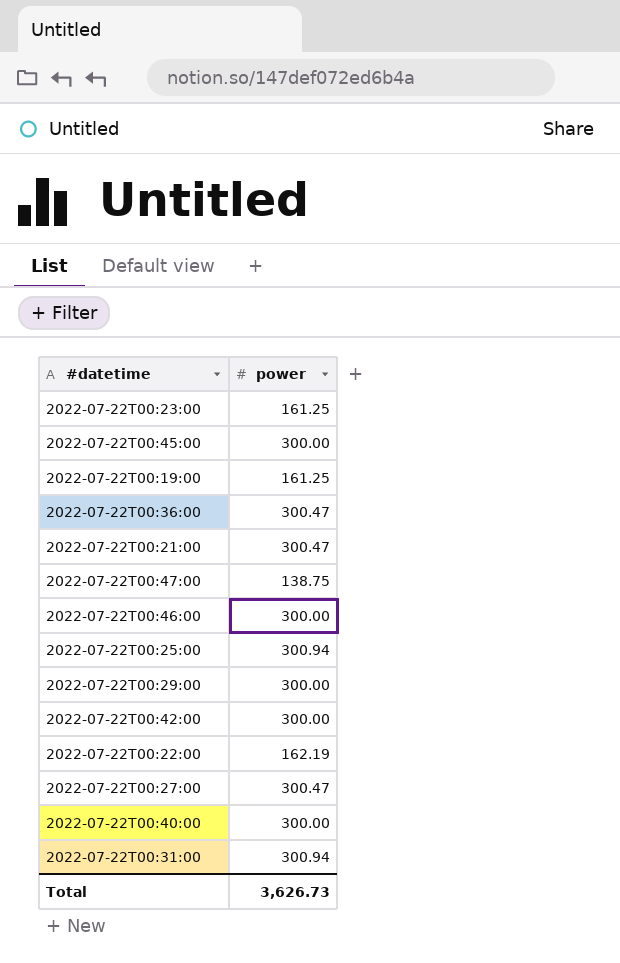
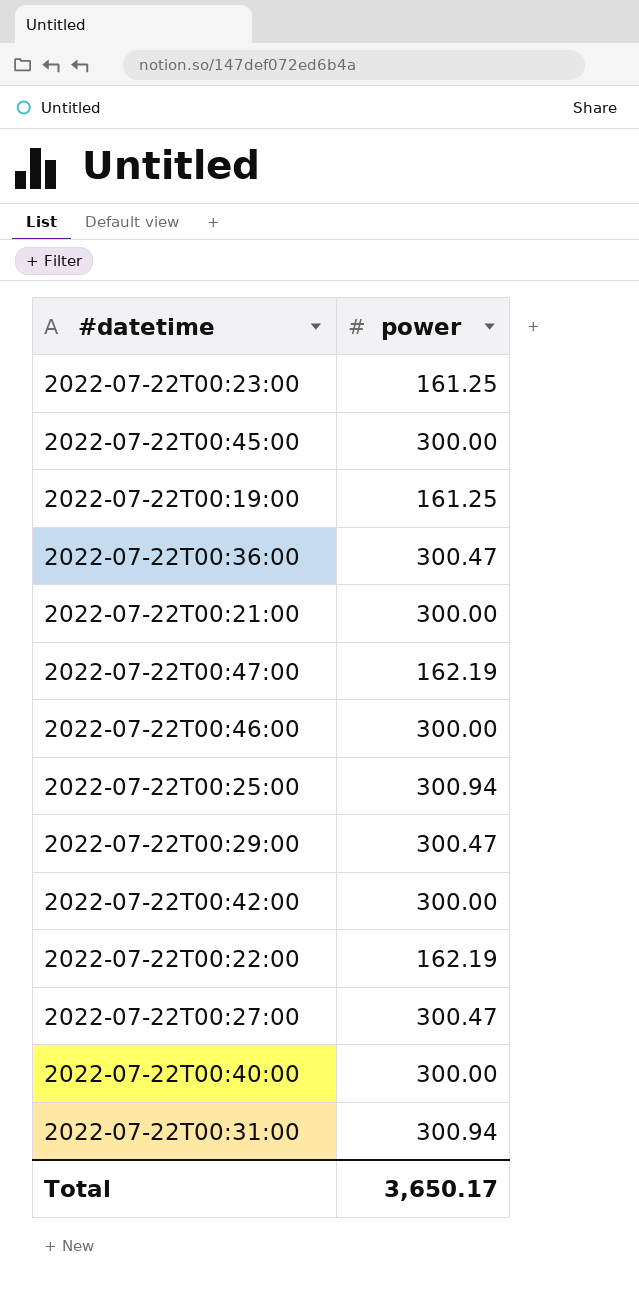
2022-07-22T00:21:00 | power: 300.47 -> 300.00
2022-07-22T00:47:00 | power: 138.75 -> 162.19
2022-07-22T00:29:00 | power: 300.00 -> 300.47
Total | power: 3,626.73 -> 3,650.17

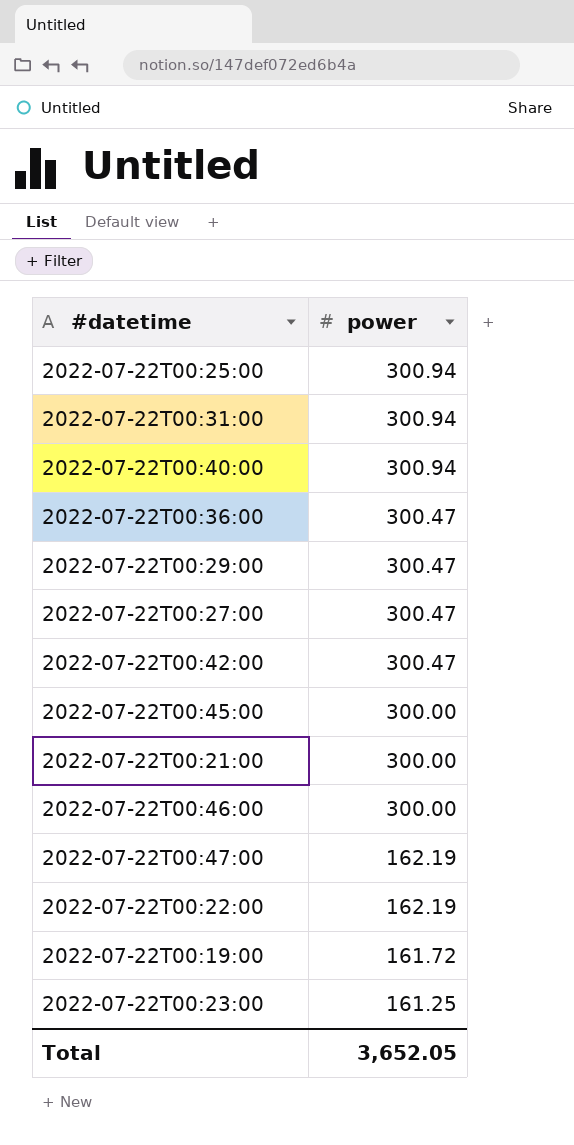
row order: none -> power descending
2022-07-22T00:40:00 | power: 300.00 -> 300.94
2022-07-22T00:42:00 | power: 300.00 -> 300.47
2022-07-22T00:19:00 | power: 161.25 -> 161.72
Total | power: 3,650.17 -> 3,652.05

